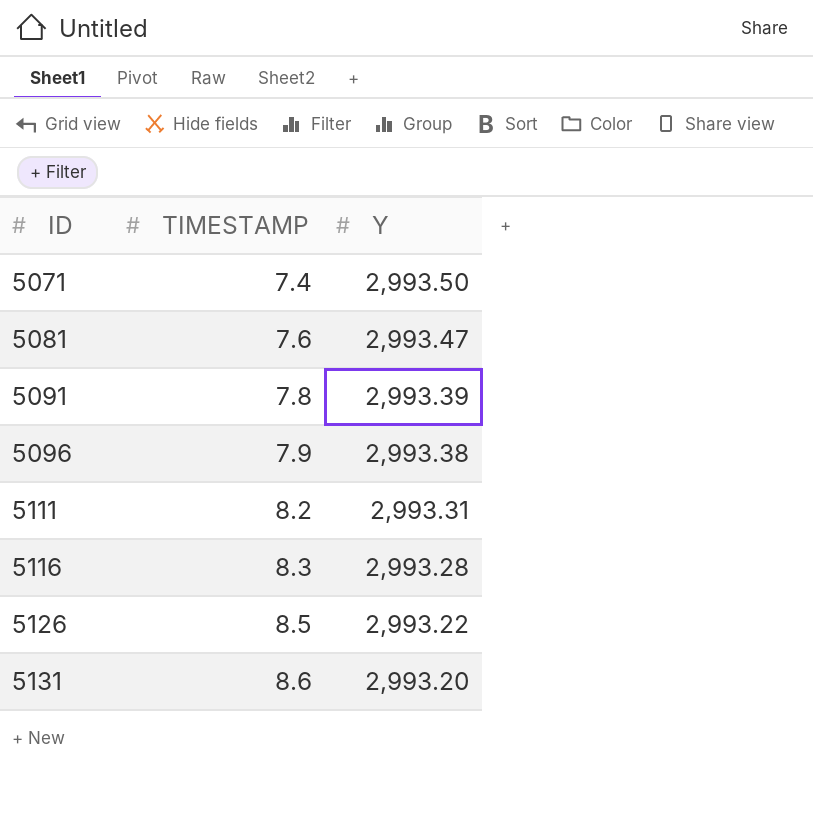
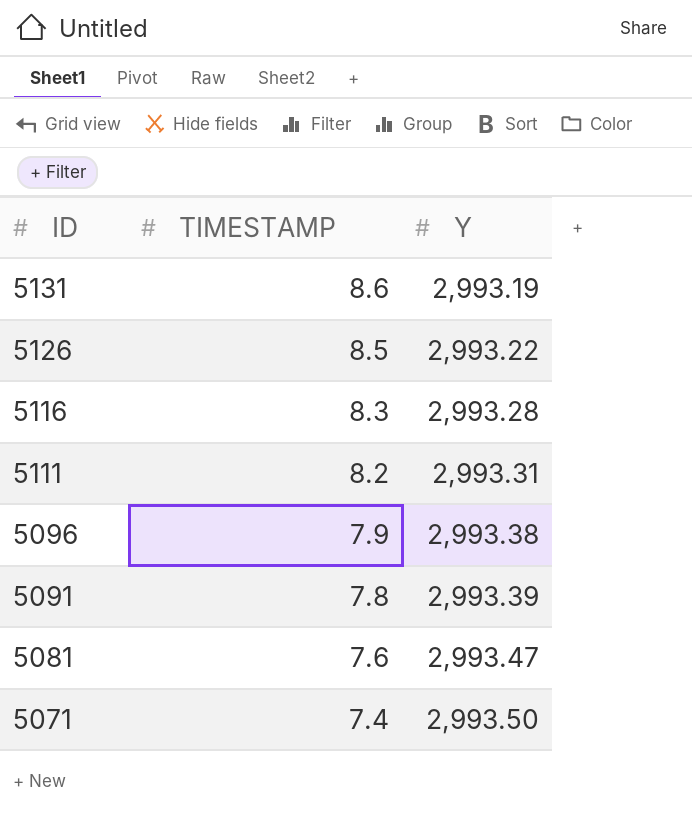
row order: ID ascending -> ID descending
5131 | Y: 2,993.20 -> 2,993.19

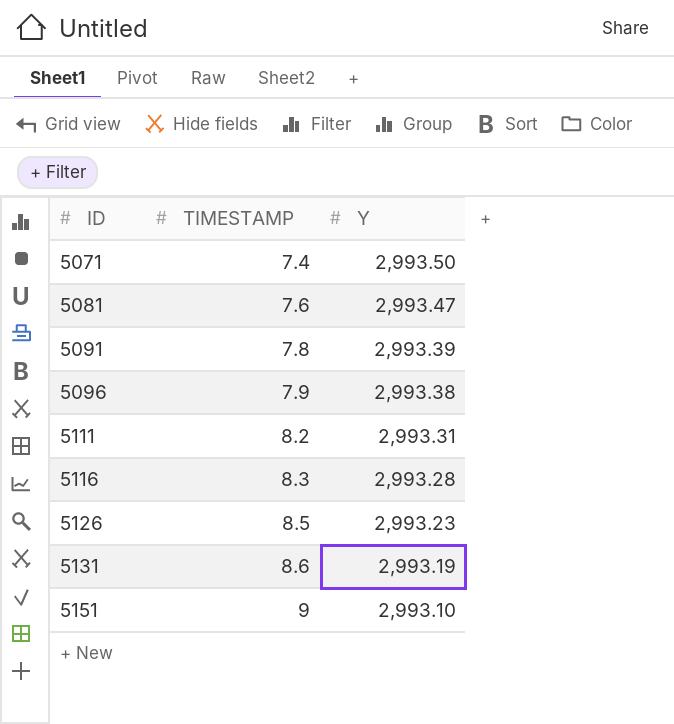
row order: ID descending -> ID ascending
5126 | Y: 2,993.22 -> 2,993.23
row 5151: none -> 9 | 2,993.10

